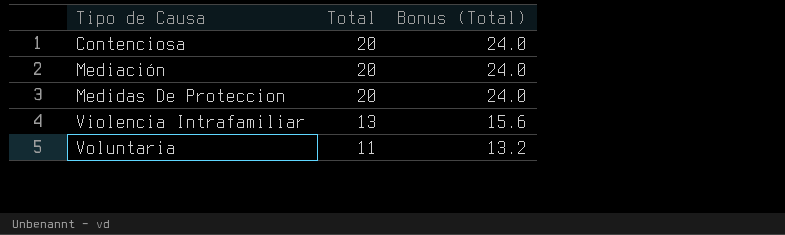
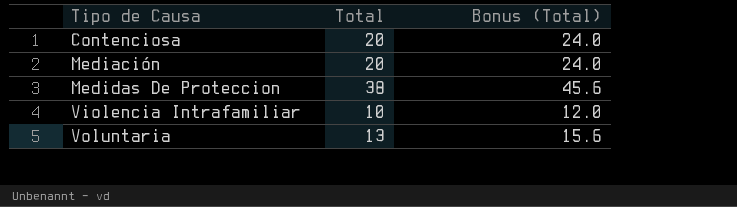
Medidas De Proteccion | Total: 20 -> 38
Medidas De Proteccion | Bonus (Total): 24.0 -> 45.6
Violencia Intrafamiliar | Total: 13 -> 10
Violencia Intrafamiliar | Bonus (Total): 15.6 -> 12.0
Voluntaria | Total: 11 -> 13
Voluntaria | Bonus (Total): 13.2 -> 15.6

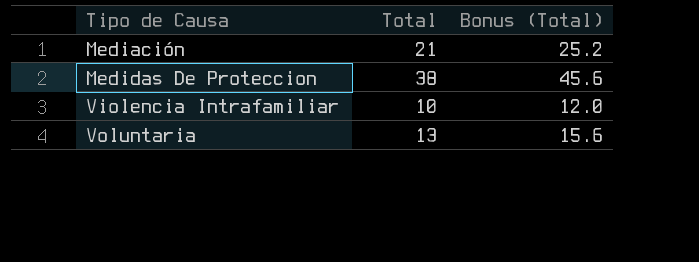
row Contenciosa: 20 | 24.0 -> none
Mediación | Total: 20 -> 21
Mediación | Bonus (Total): 24.0 -> 25.2

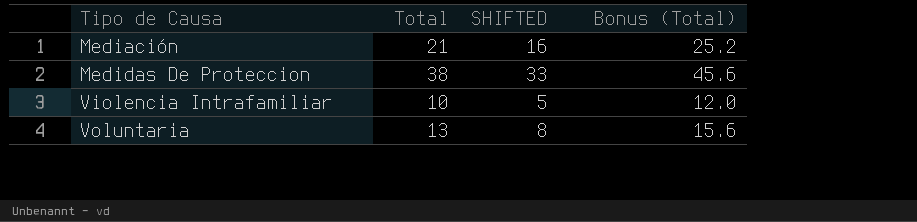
column SHIFTED | formula: none -> [Total] - 5

